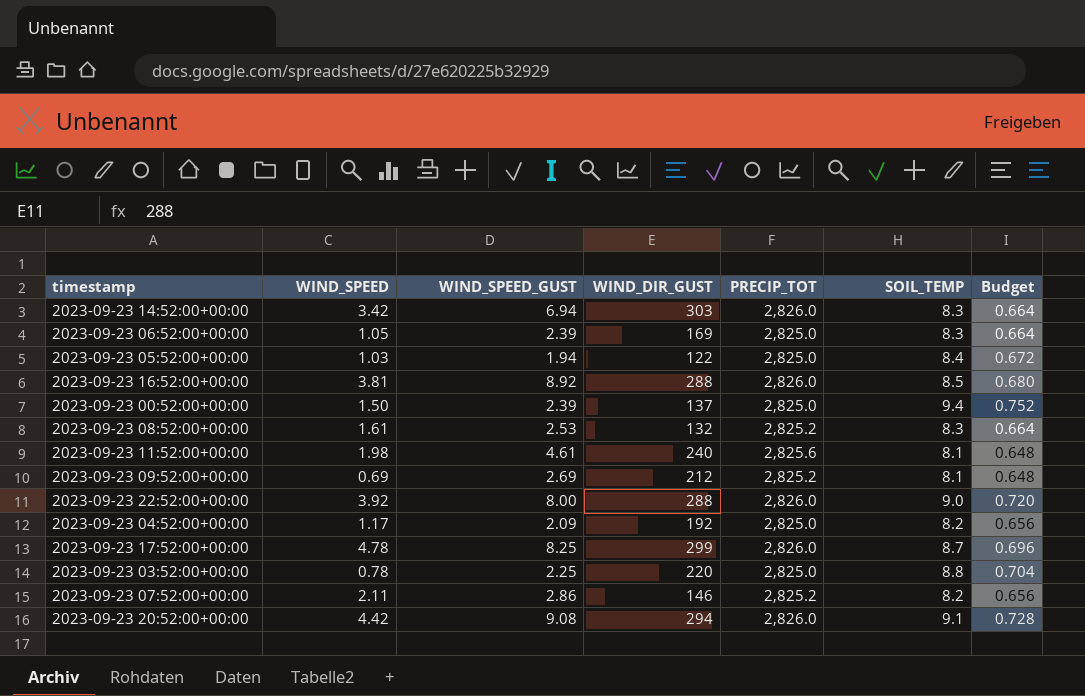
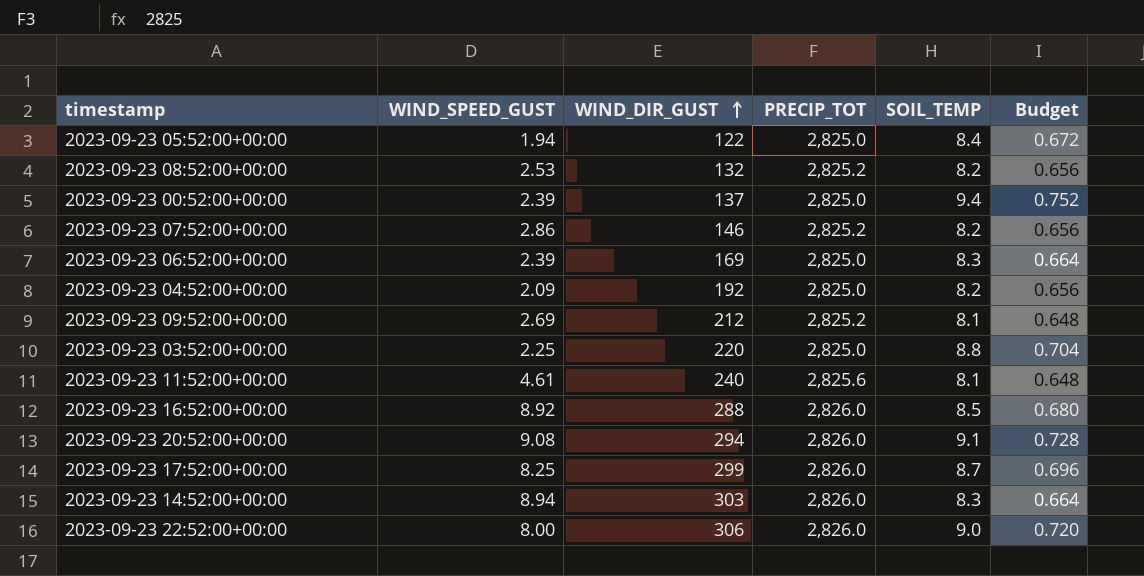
row order: none -> WIND_DIR_GUST ascending
column WIND_SPEED | position: 2 -> none
2023-09-23 08:52:00+00:00 | SOIL_TEMP: 8.3 -> 8.2
2023-09-23 08:52:00+00:00 | Budget: 0.664 -> 0.656
2023-09-23 14:52:00+00:00 | WIND_SPEED_GUST: 6.94 -> 8.94
2023-09-23 22:52:00+00:00 | WIND_DIR_GUST: 288 -> 306

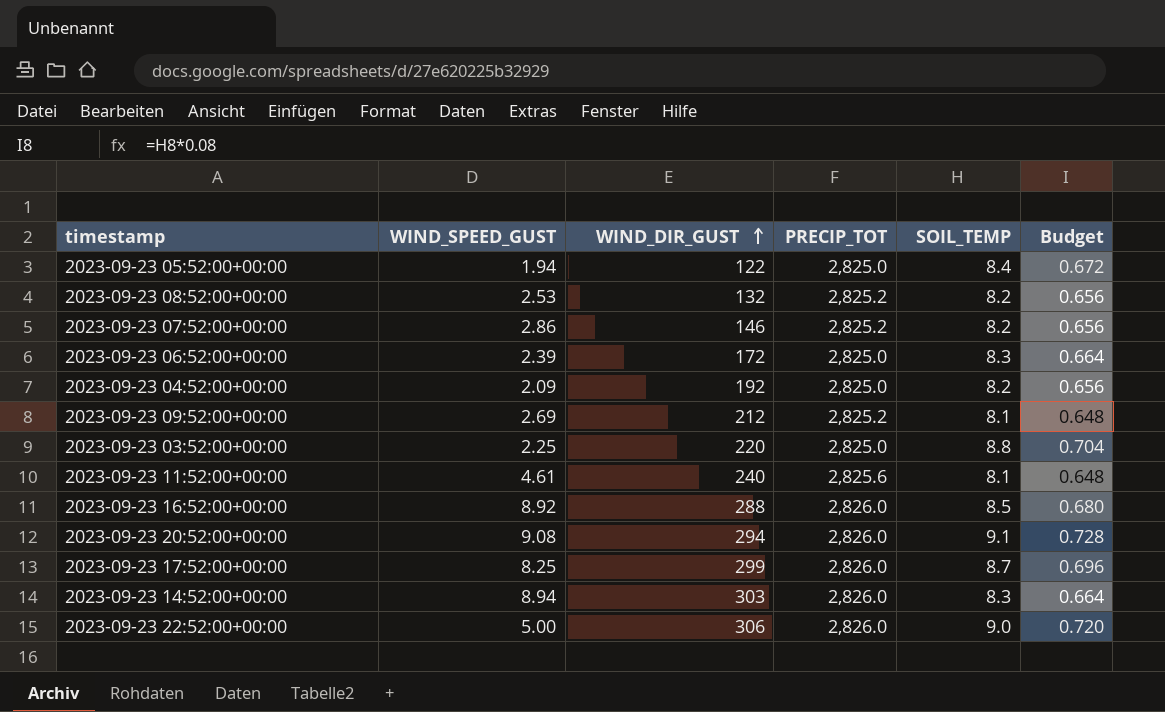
row 2023-09-23 00:52:00+00:00: 2.39 | 137 | 2,825.0 | 9.4 | 0.752 -> none
2023-09-23 06:52:00+00:00 | WIND_DIR_GUST: 169 -> 172
2023-09-23 22:52:00+00:00 | WIND_SPEED_GUST: 8.00 -> 5.00

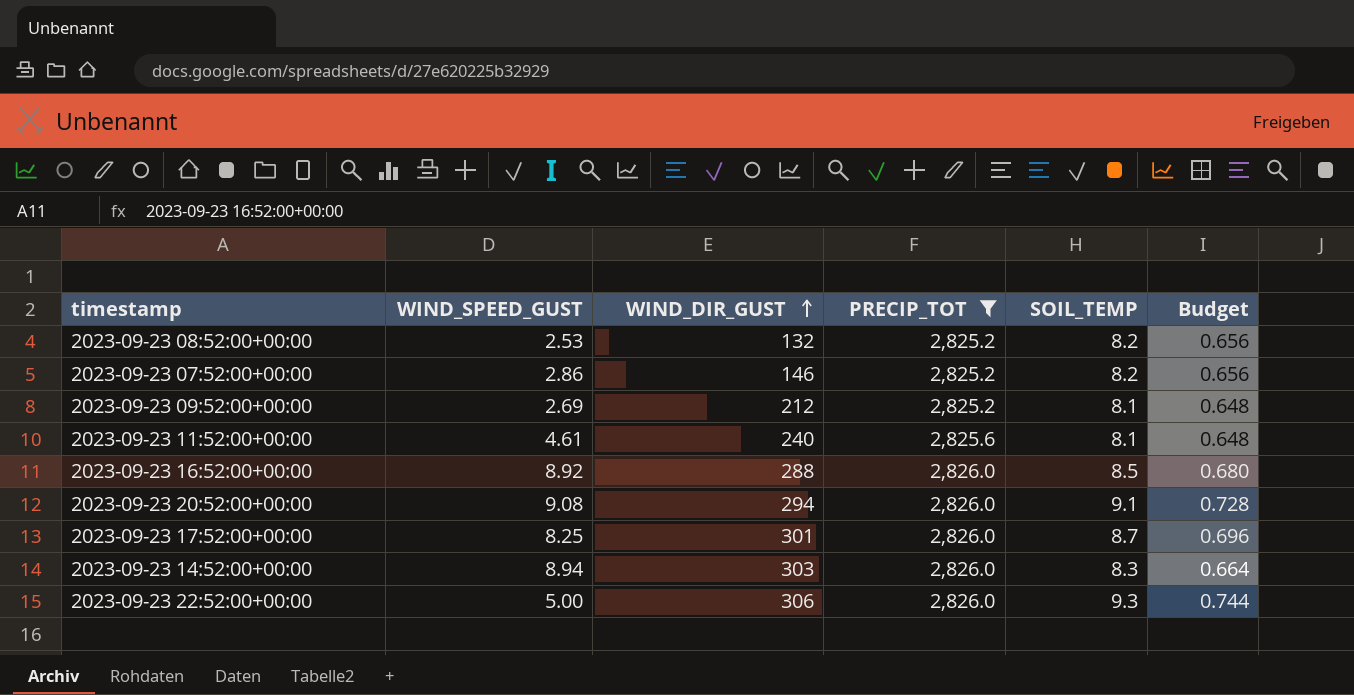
filter: none -> PRECIP_TOT != 2,825.0
2023-09-23 17:52:00+00:00 | WIND_DIR_GUST: 299 -> 301
2023-09-23 22:52:00+00:00 | SOIL_TEMP: 9.0 -> 9.3
2023-09-23 22:52:00+00:00 | Budget: 0.720 -> 0.744

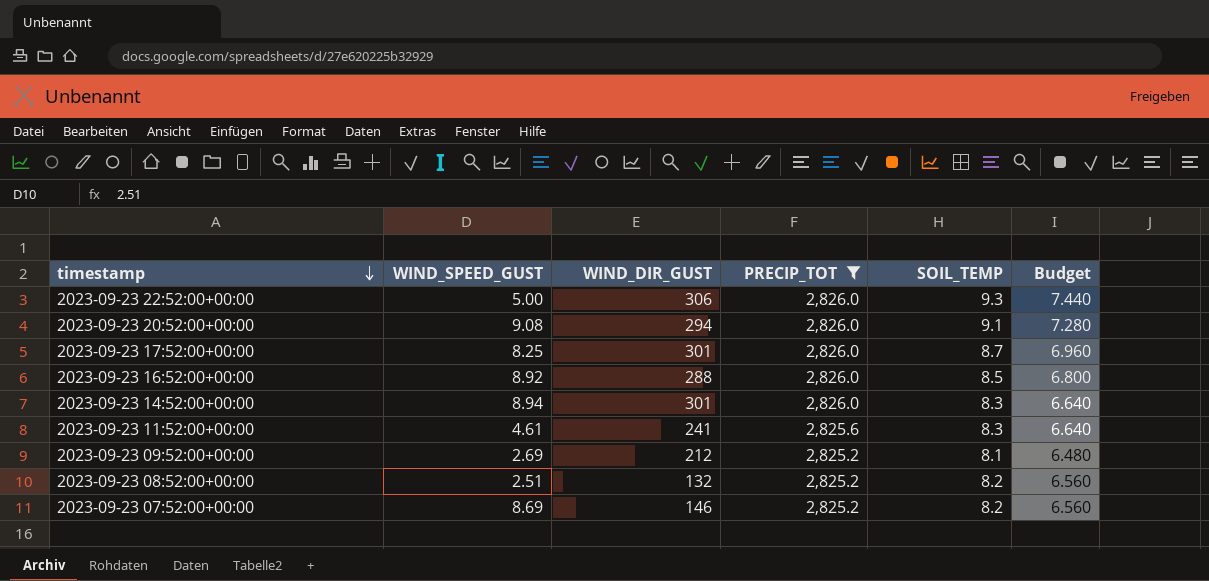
row order: WIND_DIR_GUST ascending -> timestamp descending
column Budget | formula: [SOIL_TEMP] * 0.08 -> [SOIL_TEMP] * 0.8
2023-09-23 14:52:00+00:00 | WIND_DIR_GUST: 303 -> 301
2023-09-23 11:52:00+00:00 | WIND_DIR_GUST: 240 -> 241
2023-09-23 11:52:00+00:00 | SOIL_TEMP: 8.1 -> 8.3
2023-09-23 08:52:00+00:00 | WIND_SPEED_GUST: 2.53 -> 2.51
2023-09-23 07:52:00+00:00 | WIND_SPEED_GUST: 2.86 -> 8.69

